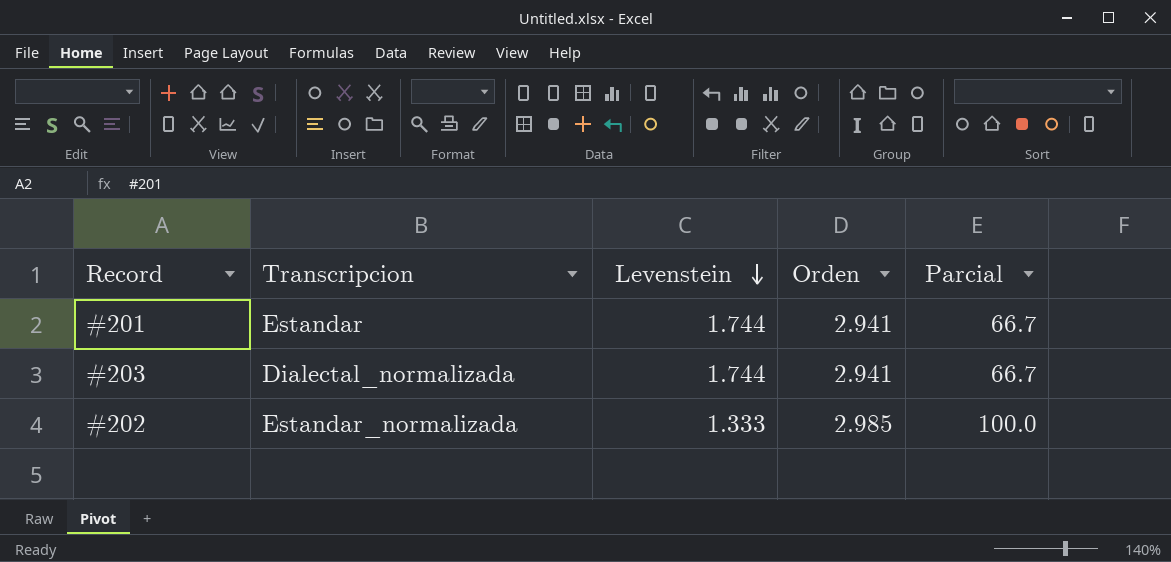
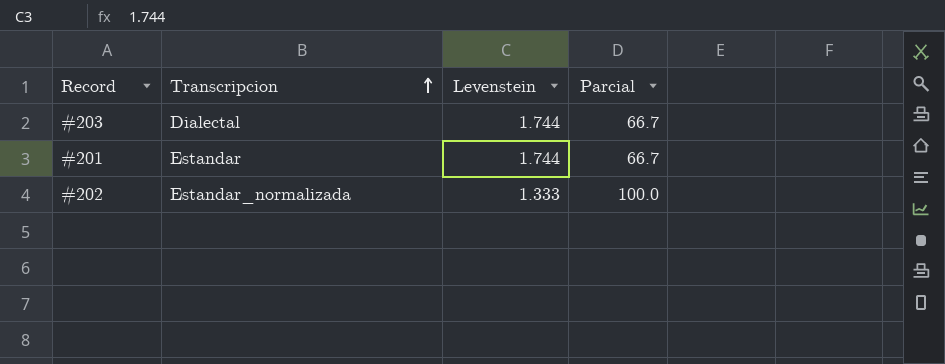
row order: Levenstein descending -> Transcripcion ascending
column Orden | position: 4 -> none
#203 | Transcripcion: Dialectal_normalizada -> Dialectal

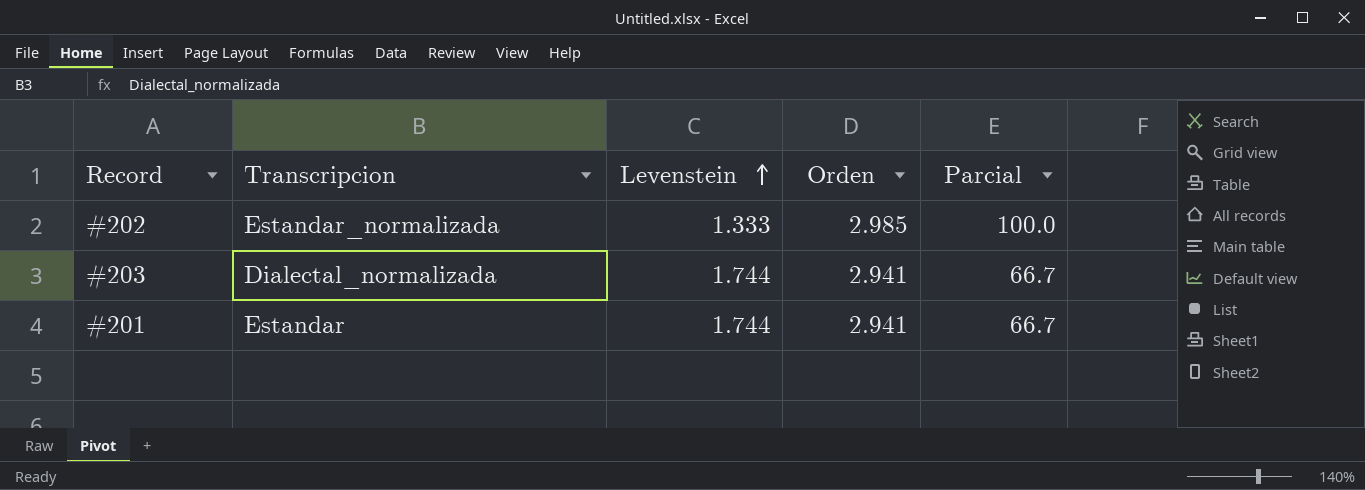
row order: Transcripcion ascending -> Levenstein ascending
column Orden | position: none -> 4
#203 | Transcripcion: Dialectal -> Dialectal_normalizada

